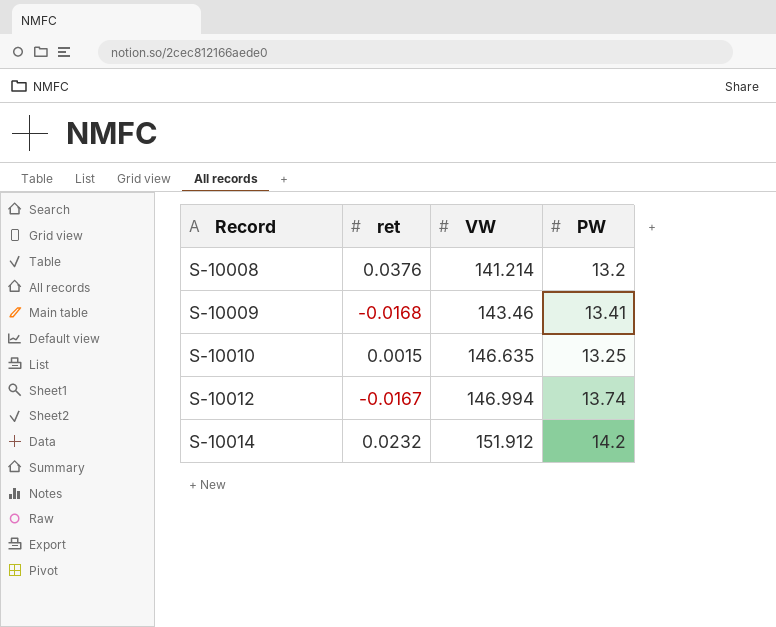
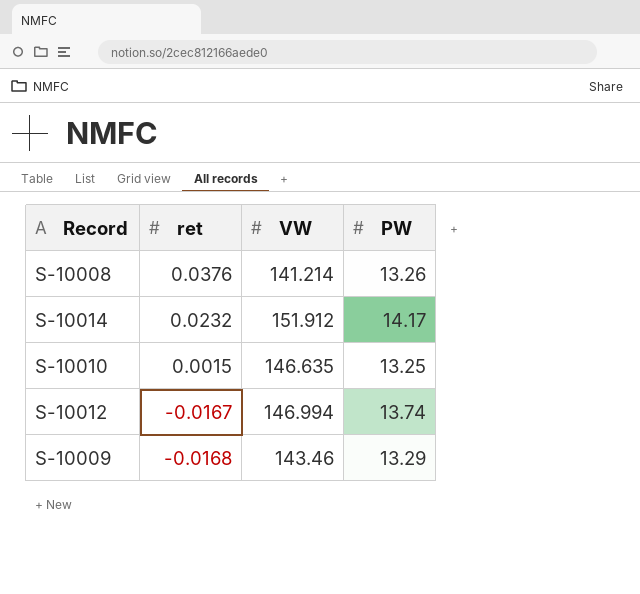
row order: Record ascending -> ret descending
S-10008 | PW: 13.2 -> 13.26
S-10014 | PW: 14.2 -> 14.17
S-10009 | PW: 13.41 -> 13.29

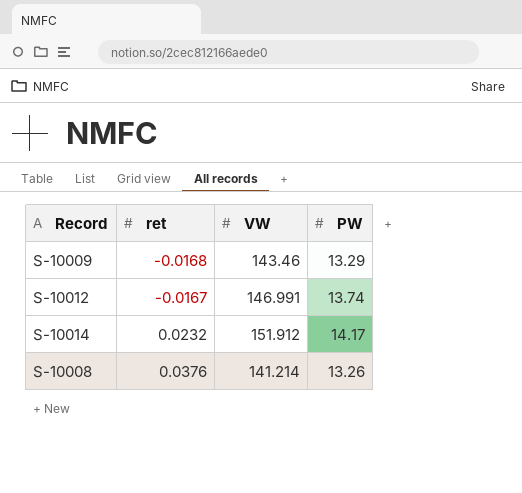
row order: ret descending -> ret ascending
row S-10010: 0.0015 | 146.635 | 13.25 -> none
S-10012 | VW: 146.994 -> 146.991

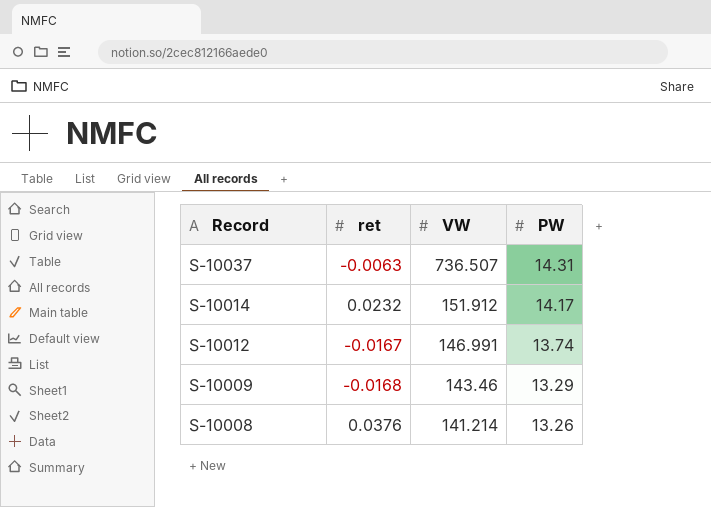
row order: ret ascending -> Record descending
row S-10037: none -> -0.0063 | 736.507 | 14.31

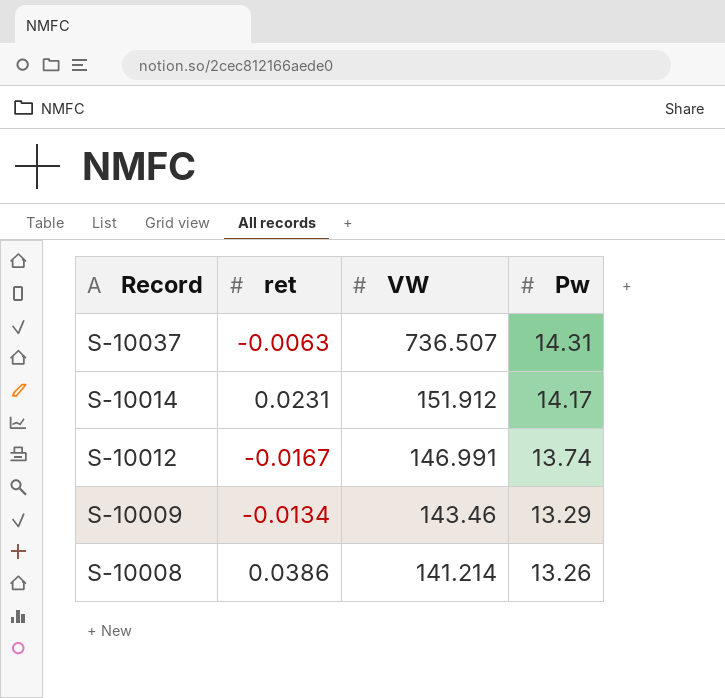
column name: PW -> Pw
S-10014 | ret: 0.0232 -> 0.0231
S-10009 | ret: -0.0168 -> -0.0134
S-10008 | ret: 0.0376 -> 0.0386

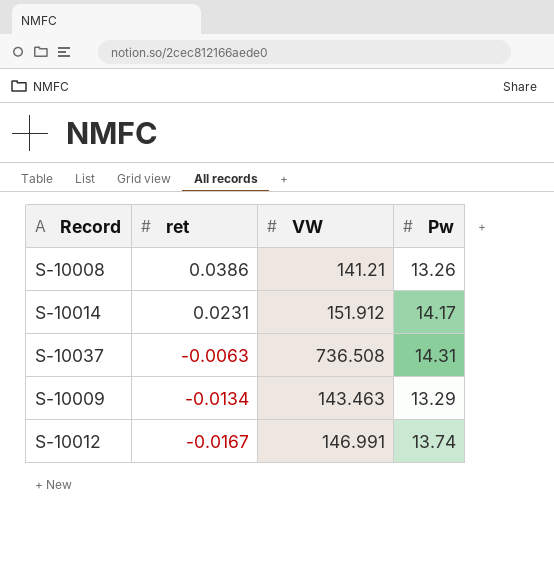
row order: Record descending -> ret descending
S-10008 | VW: 141.214 -> 141.21
S-10037 | VW: 736.507 -> 736.508
S-10009 | VW: 143.46 -> 143.463

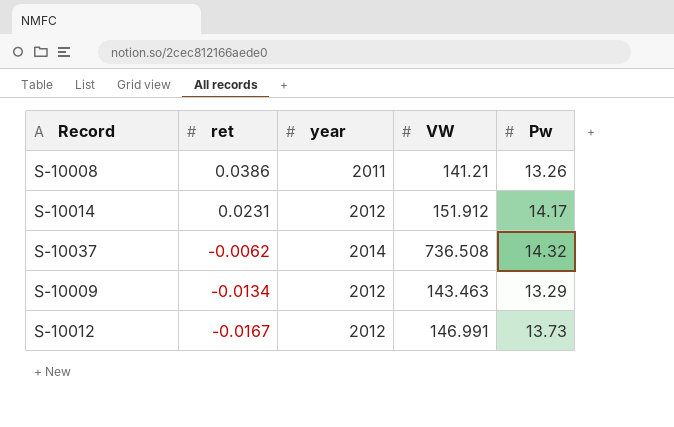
column year | position: none -> 3
S-10037 | ret: -0.0063 -> -0.0062
S-10037 | Pw: 14.31 -> 14.32
S-10012 | Pw: 13.74 -> 13.73

